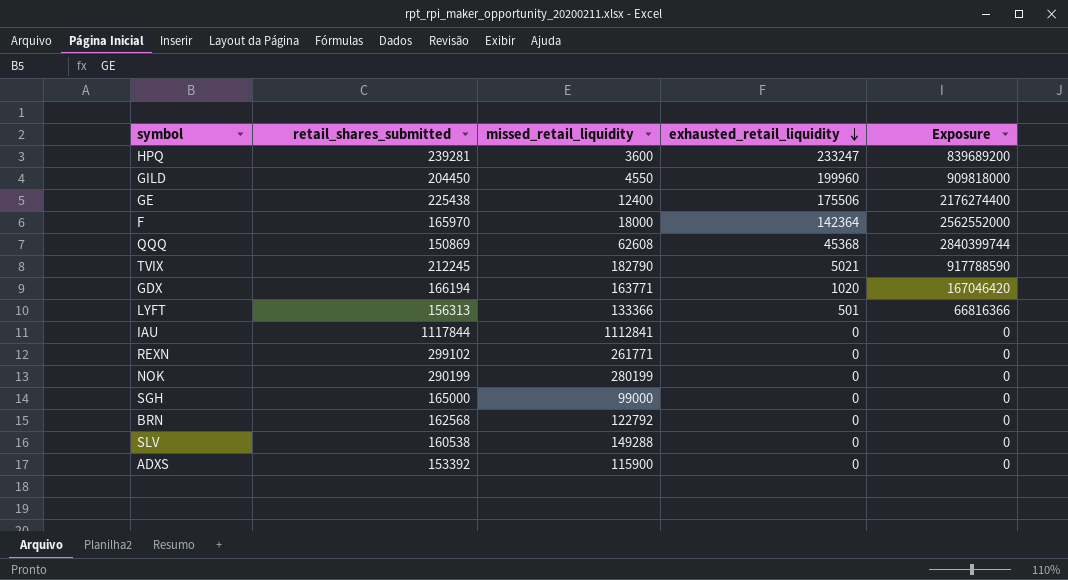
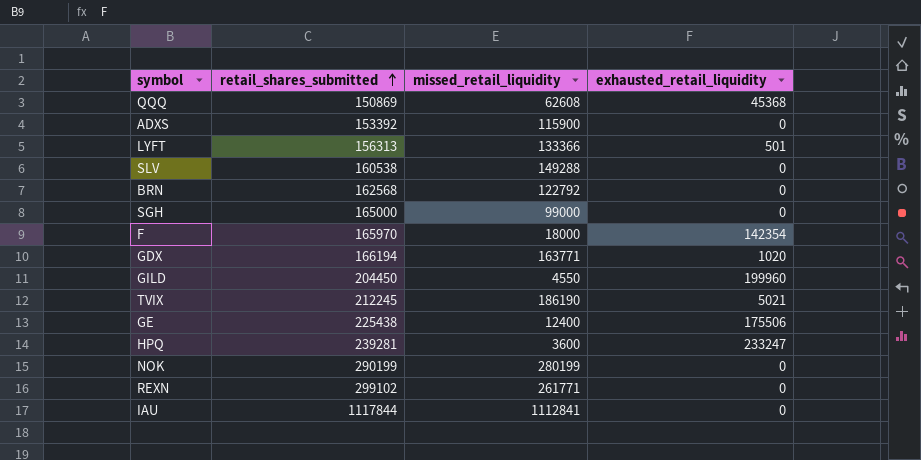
row order: exhausted_retail_liquidity descending -> retail_shares_submitted ascending
column Exposure | formula: [missed_retail_liquidity] * [exhausted_retail_liquidity] -> none
F | exhausted_retail_liquidity: 142364 -> 142354
TVIX | missed_retail_liquidity: 182790 -> 186190

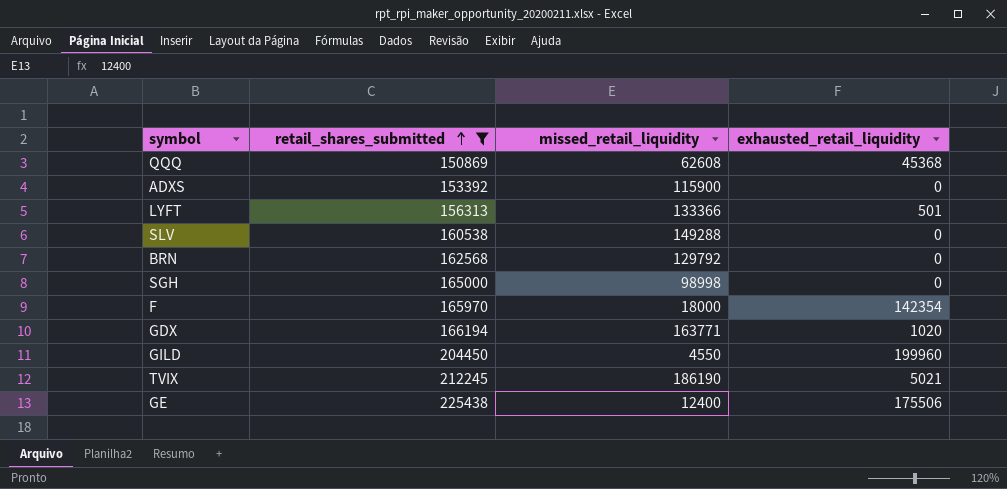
filter: none -> retail_shares_submitted <= 225438
BRN | missed_retail_liquidity: 122792 -> 129792
SGH | missed_retail_liquidity: 99000 -> 98998

